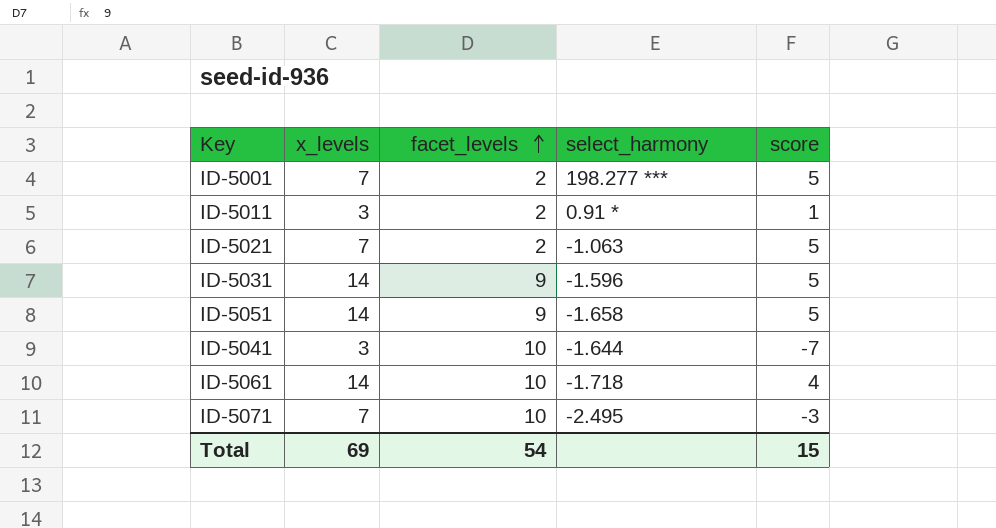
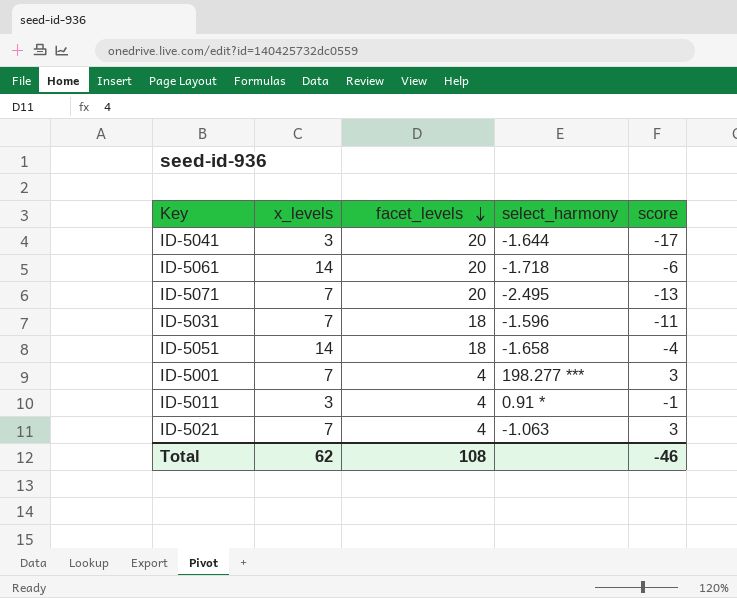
row order: facet_levels ascending -> facet_levels descending
ID-5041 | facet_levels: 10 -> 20
ID-5041 | score: -7 -> -17
ID-5061 | facet_levels: 10 -> 20
ID-5061 | score: 4 -> -6
ID-5071 | facet_levels: 10 -> 20
ID-5071 | score: -3 -> -13
ID-5031 | x_levels: 14 -> 7
ID-5031 | facet_levels: 9 -> 18
ID-5031 | score: 5 -> -11
ID-5051 | facet_levels: 9 -> 18
ID-5051 | score: 5 -> -4
ID-5001 | facet_levels: 2 -> 4
ID-5001 | score: 5 -> 3
ID-5011 | facet_levels: 2 -> 4
ID-5011 | score: 1 -> -1
ID-5021 | facet_levels: 2 -> 4
ID-5021 | score: 5 -> 3
Total | x_levels: 69 -> 62
Total | facet_levels: 54 -> 108
Total | score: 15 -> -46

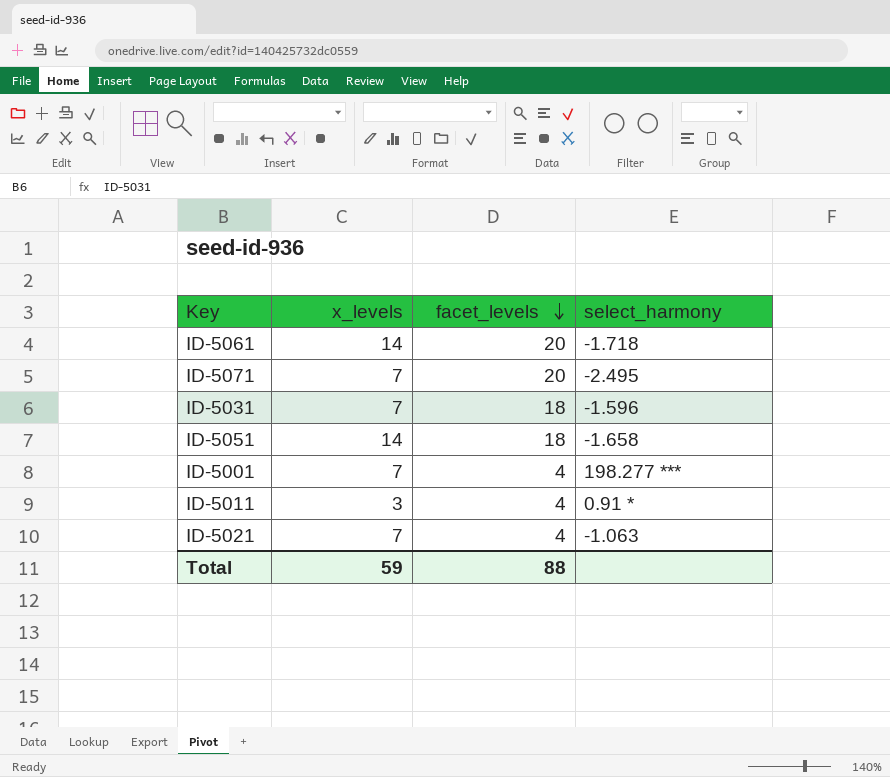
column score | formula: [x_levels] - [facet_levels] -> none
row ID-5041: 3 | 20 | -1.644 | -17 -> none
Total | x_levels: 62 -> 59
Total | facet_levels: 108 -> 88

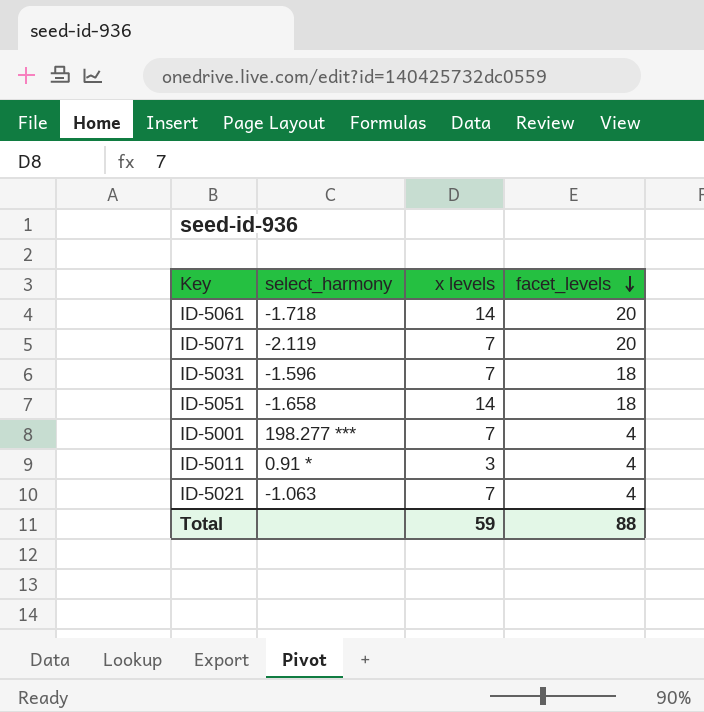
column select_harmony | position: 4 -> 2
column name: x_levels -> x levels
ID-5071 | select_harmony: -2.495 -> -2.119

